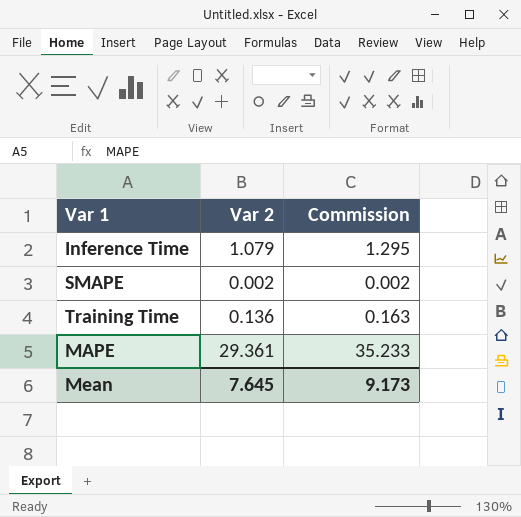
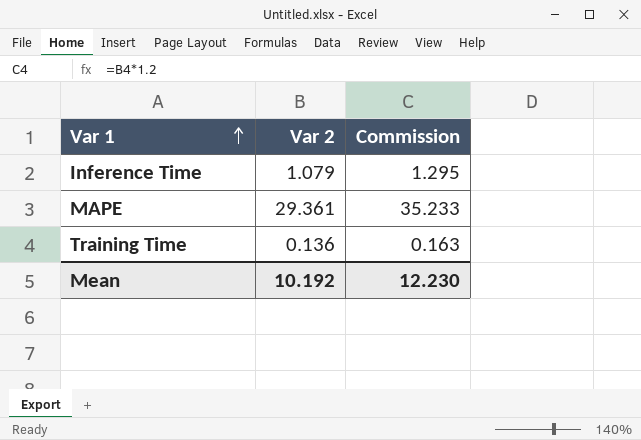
row order: none -> Var 1 ascending
row SMAPE: 0.002 | 0.002 -> none
Mean | Var 2: 7.645 -> 10.192
Mean | Commission: 9.173 -> 12.230

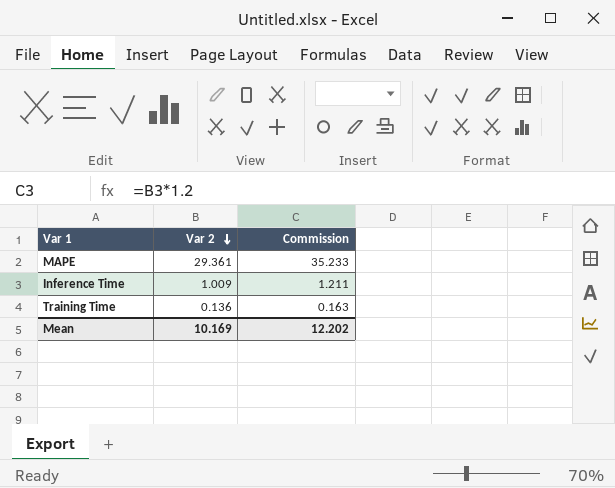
row order: Var 1 ascending -> Var 2 descending
Inference Time | Var 2: 1.079 -> 1.009
Inference Time | Commission: 1.295 -> 1.211
Mean | Var 2: 10.192 -> 10.169
Mean | Commission: 12.230 -> 12.202

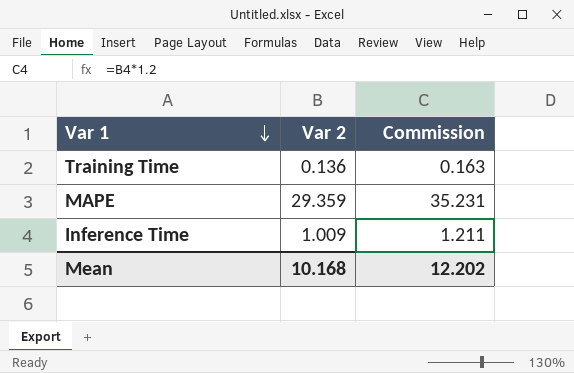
row order: Var 2 descending -> Var 1 descending
MAPE | Var 2: 29.361 -> 29.359
MAPE | Commission: 35.233 -> 35.231
Mean | Var 2: 10.169 -> 10.168

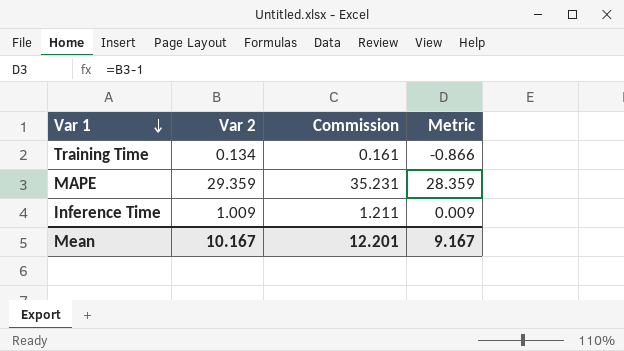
column Metric | formula: none -> [Var 2] - 1
Training Time | Var 2: 0.136 -> 0.134
Training Time | Commission: 0.163 -> 0.161
Mean | Var 2: 10.168 -> 10.167
Mean | Commission: 12.202 -> 12.201

